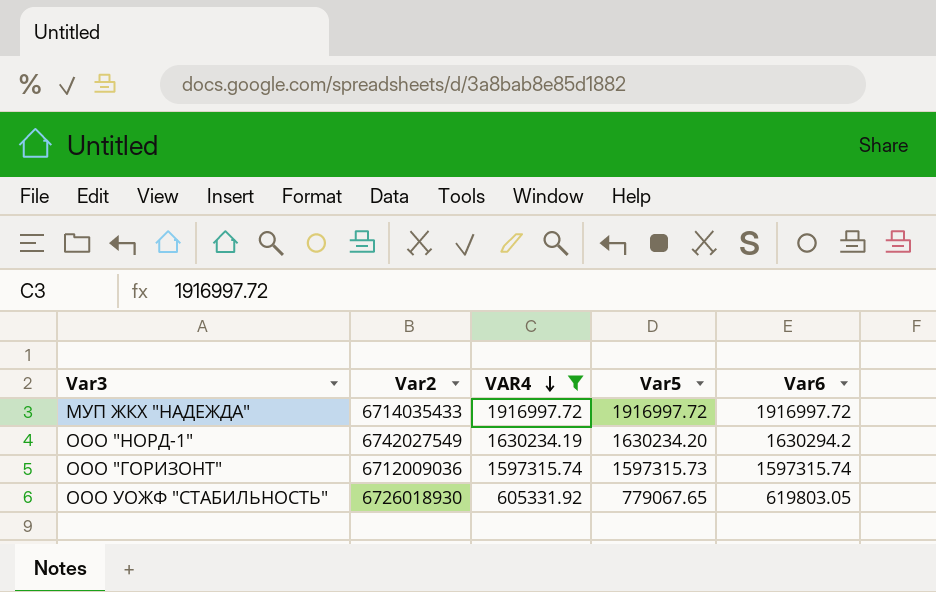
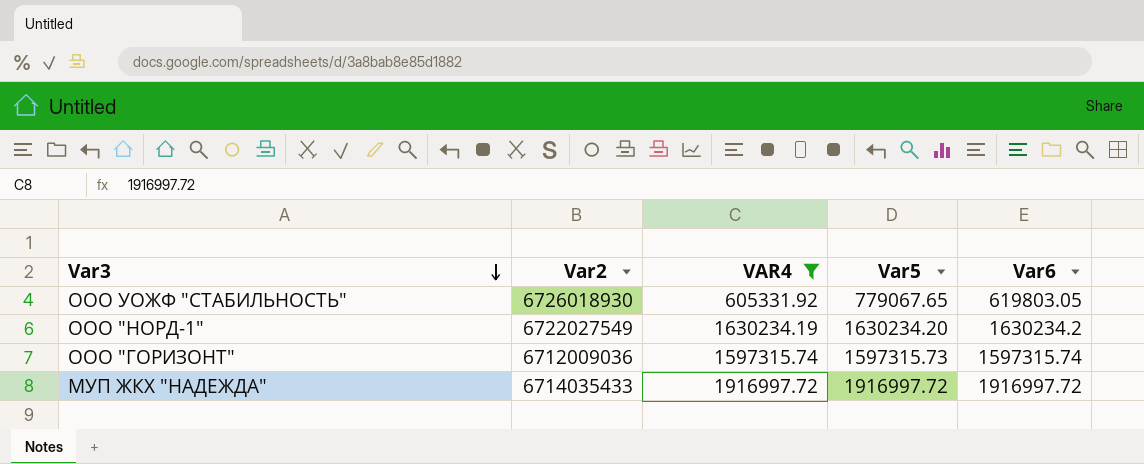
row order: VAR4 descending -> Var3 descending
ООО "НОРД-1" | Var2: 6742027549 -> 6722027549
ООО "НОРД-1" | Var6: 1630294.2 -> 1630234.2

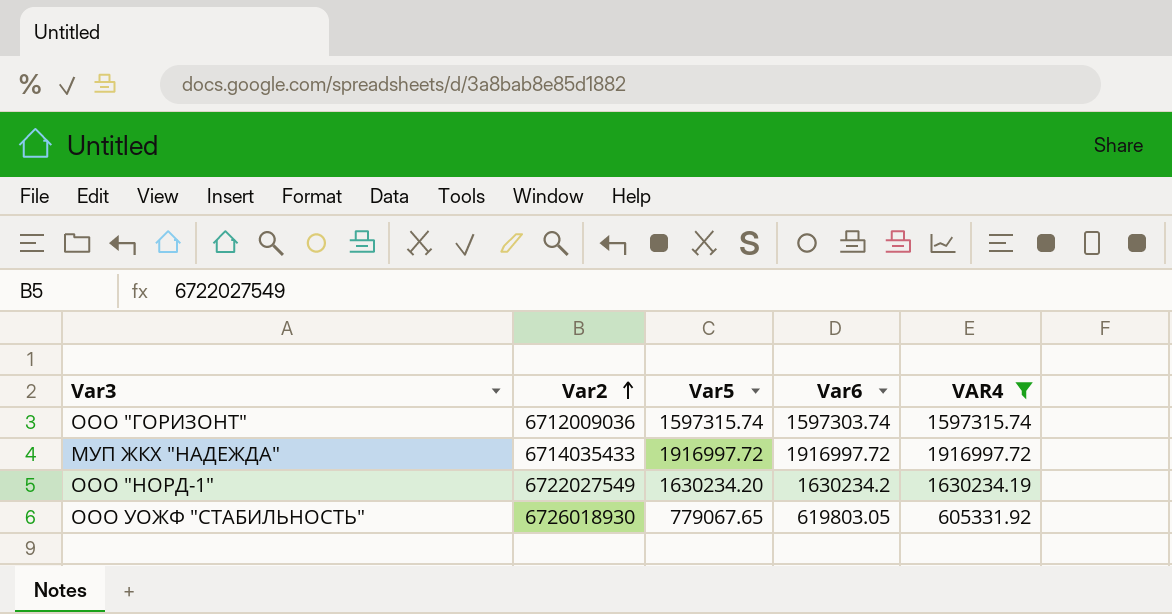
row order: Var3 descending -> Var2 ascending
column VAR4 | position: 3 -> 5
ООО "ГОРИЗОНТ" | Var5: 1597315.73 -> 1597315.74
ООО "ГОРИЗОНТ" | Var6: 1597315.74 -> 1597303.74

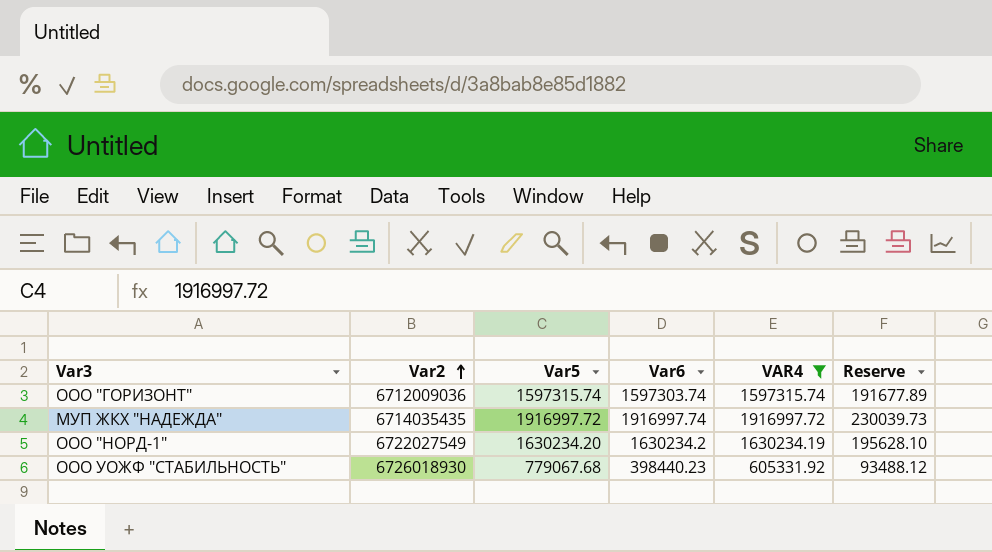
column Reserve | formula: none -> [Var5] * 0.12
МУП ЖКХ "НАДЕЖДА" | Var2: 6714035433 -> 6714035435
МУП ЖКХ "НАДЕЖДА" | Var6: 1916997.72 -> 1916997.74
ООО УОЖФ "СТАБИЛЬНОСТЬ" | Var5: 779067.65 -> 779067.68
ООО УОЖФ "СТАБИЛЬНОСТЬ" | Var6: 619803.05 -> 398440.23

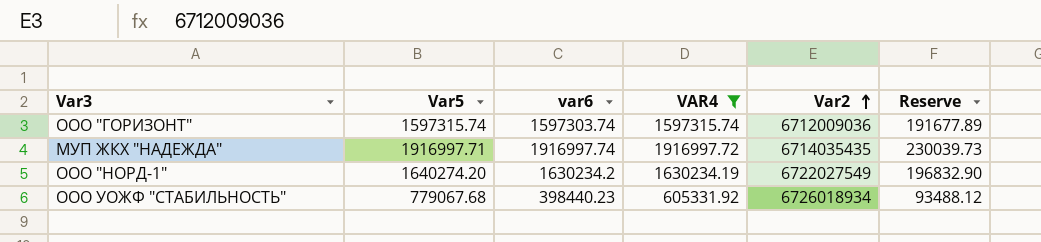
column name: Var6 -> var6
column Var2 | position: 2 -> 5
МУП ЖКХ "НАДЕЖДА" | Var5: 1916997.72 -> 1916997.71
ООО "НОРД-1" | Var5: 1630234.20 -> 1640274.20
ООО "НОРД-1" | Reserve: 195628.10 -> 196832.90
ООО УОЖФ "СТАБИЛЬНОСТЬ" | Var2: 6726018930 -> 6726018934

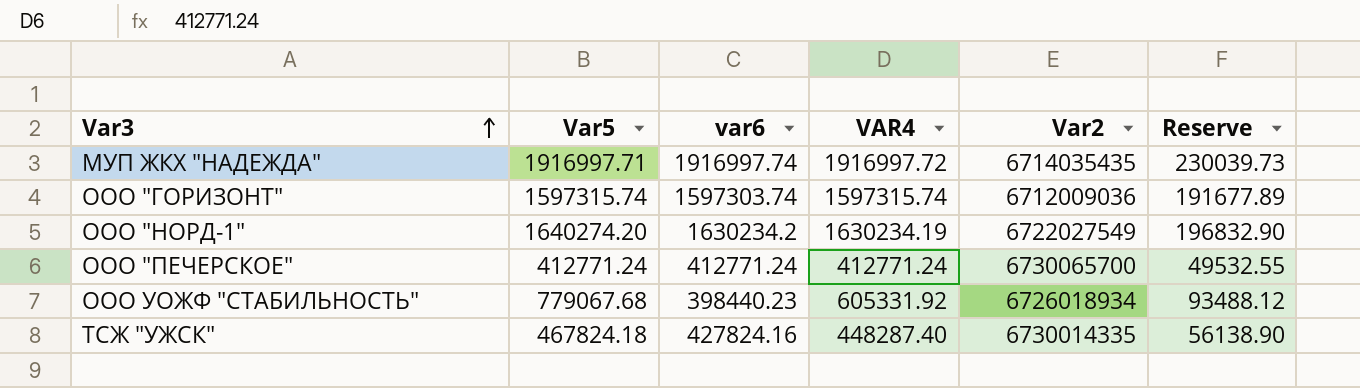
filter: VAR4 >= 605331.92 -> none
row order: Var2 ascending -> Var3 ascending

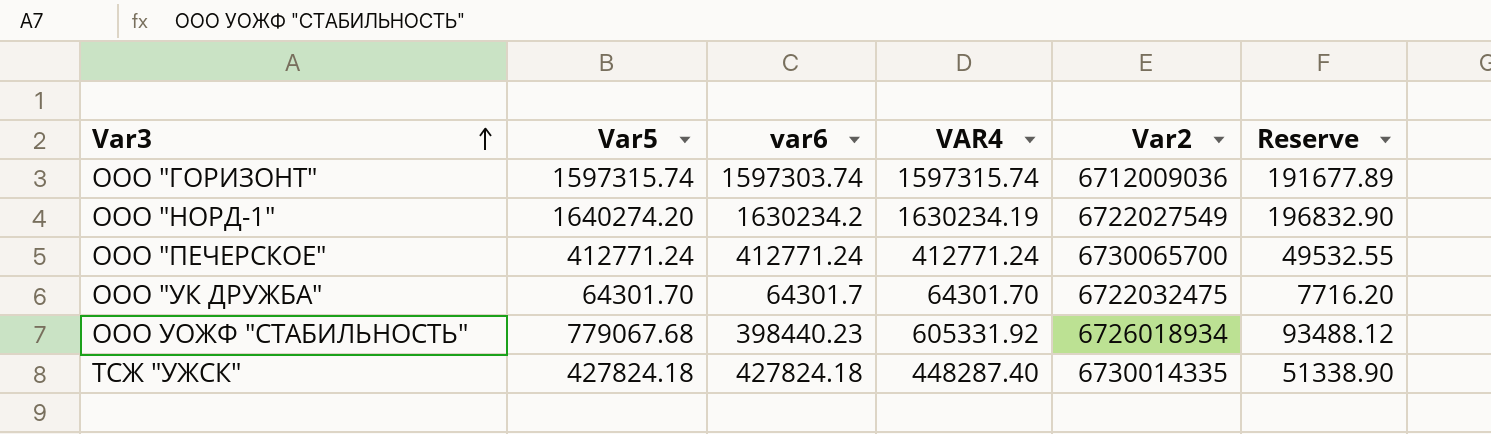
row МУП ЖКХ "НАДЕЖДА": 1916997.71 | 1916997.74 | 1916997.72 | 6714035435 | 230039.73 -> none
row ООО "УК ДРУЖБА": none -> 64301.70 | 64301.7 | 64301.70 | 6722032475 | 7716.20
ТСЖ "УЖСК" | Var5: 467824.18 -> 427824.18
ТСЖ "УЖСК" | var6: 427824.16 -> 427824.18
ТСЖ "УЖСК" | Reserve: 56138.90 -> 51338.90

